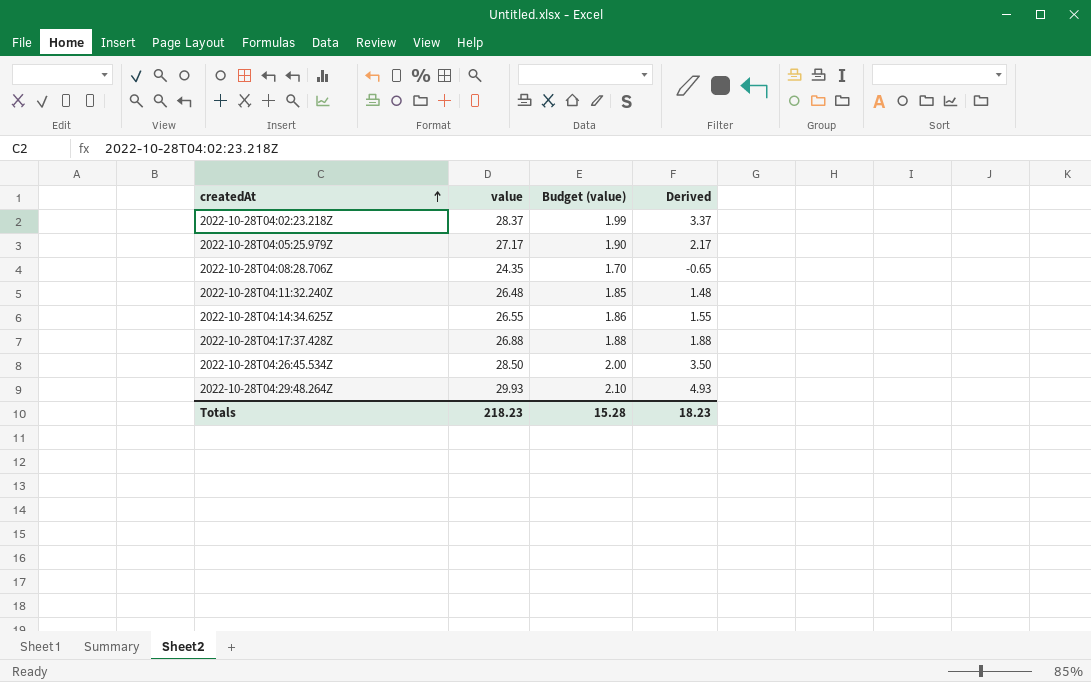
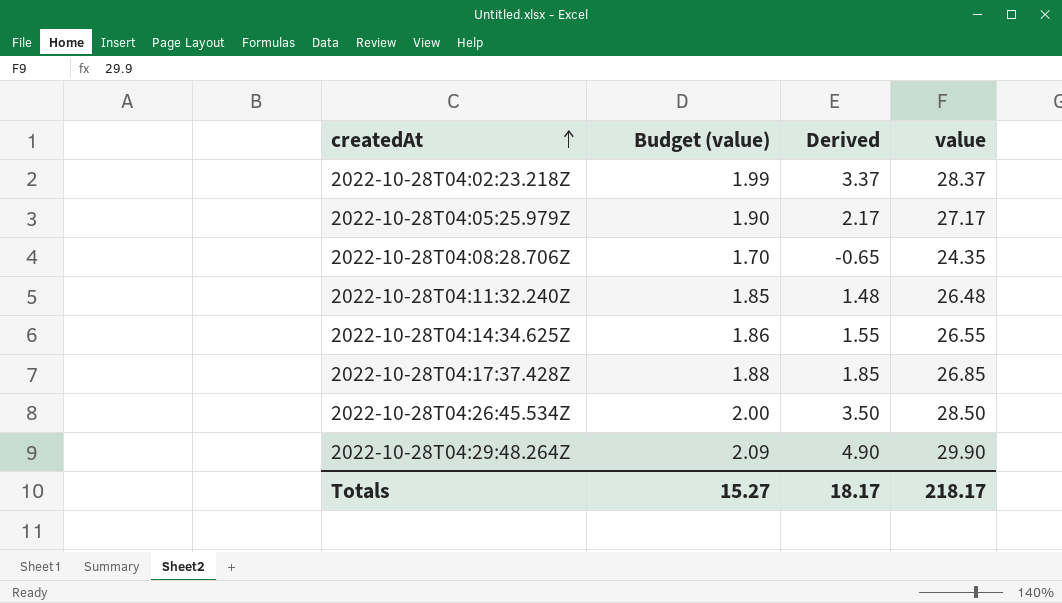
column value | position: 2 -> 4
2022-10-28T04:17:37.428Z | Derived: 1.88 -> 1.85
2022-10-28T04:17:37.428Z | value: 26.88 -> 26.85
2022-10-28T04:29:48.264Z | Budget (value): 2.10 -> 2.09
2022-10-28T04:29:48.264Z | Derived: 4.93 -> 4.90
2022-10-28T04:29:48.264Z | value: 29.93 -> 29.90
Totals | Budget (value): 15.28 -> 15.27
Totals | Derived: 18.23 -> 18.17
Totals | value: 218.23 -> 218.17

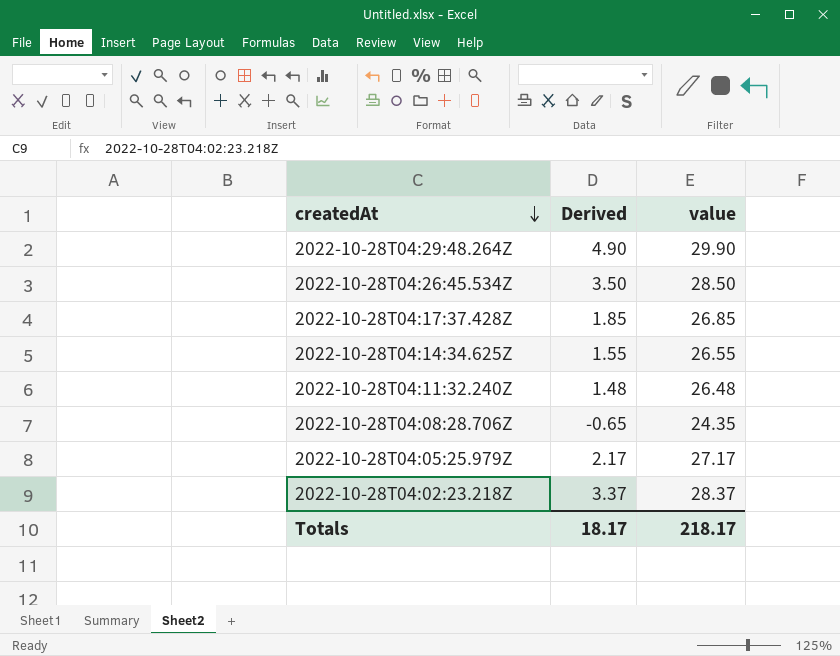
row order: createdAt ascending -> createdAt descending
column Budget (value) | formula: [value] * 0.07 -> none

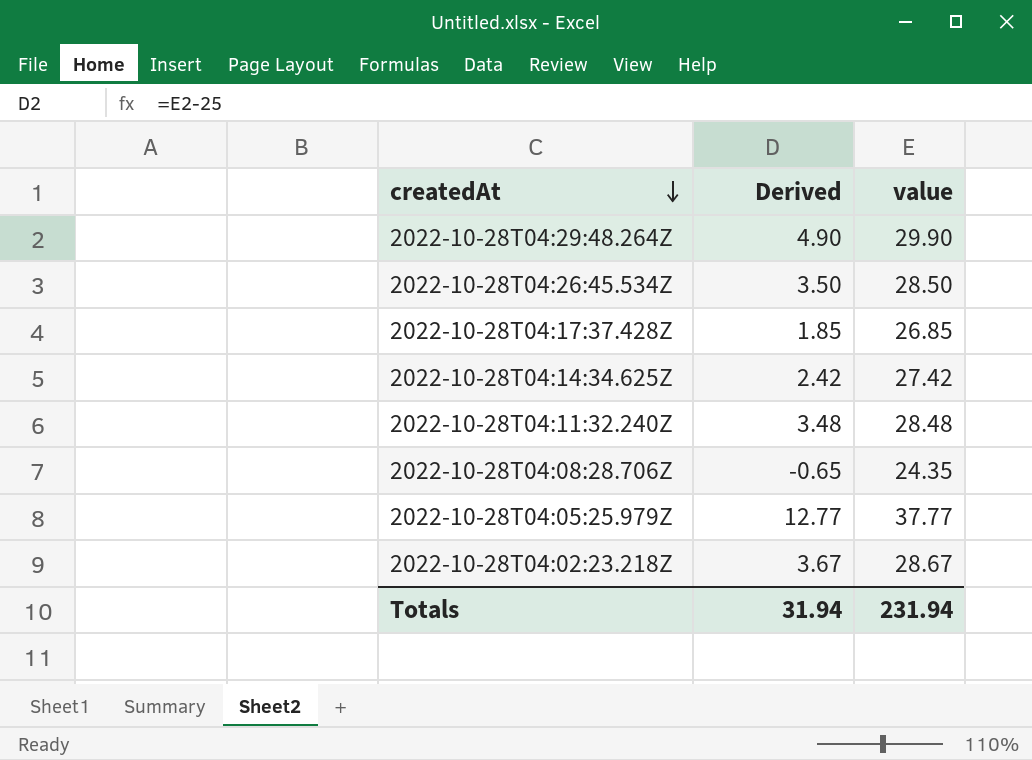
2022-10-28T04:14:34.625Z | Derived: 1.55 -> 2.42
2022-10-28T04:14:34.625Z | value: 26.55 -> 27.42
2022-10-28T04:11:32.240Z | Derived: 1.48 -> 3.48
2022-10-28T04:11:32.240Z | value: 26.48 -> 28.48
2022-10-28T04:05:25.979Z | Derived: 2.17 -> 12.77
2022-10-28T04:05:25.979Z | value: 27.17 -> 37.77
2022-10-28T04:02:23.218Z | Derived: 3.37 -> 3.67
2022-10-28T04:02:23.218Z | value: 28.37 -> 28.67
Totals | Derived: 18.17 -> 31.94
Totals | value: 218.17 -> 231.94

